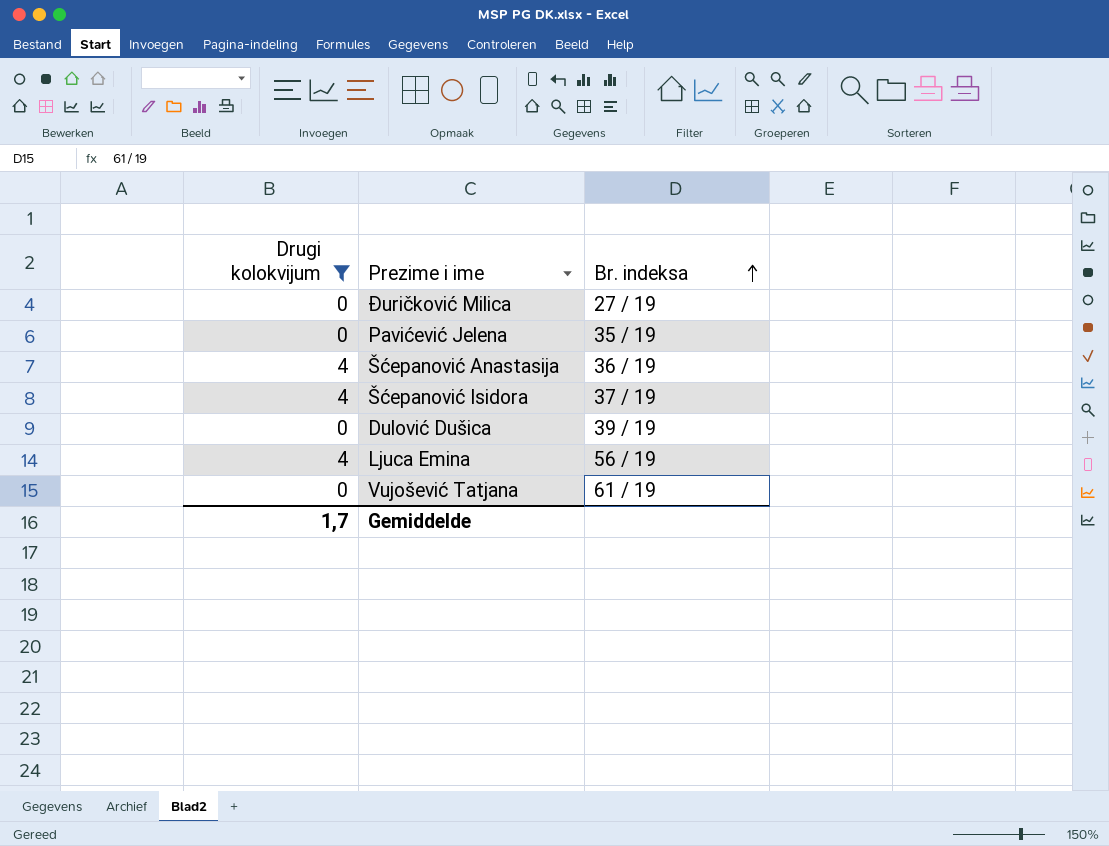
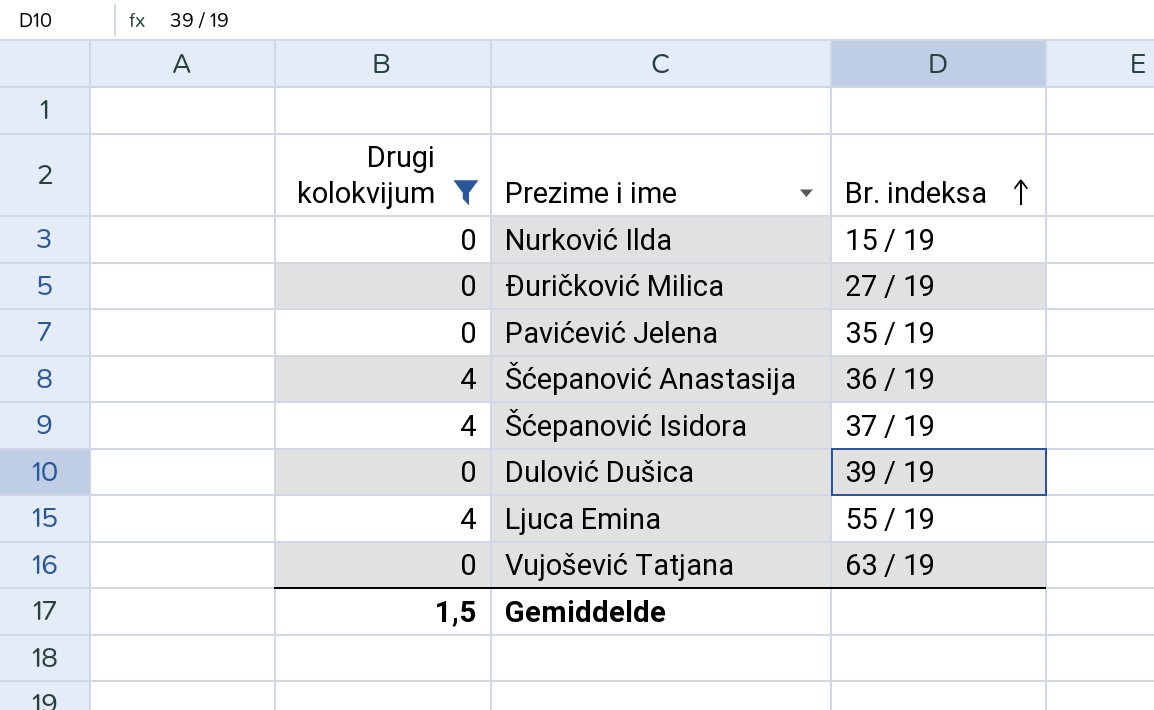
row Nurković Ilda: none -> 0 | 15 / 19
Ljuca Emina | Br. indeksa: 56 / 19 -> 55 / 19
Vujošević Tatjana | Br. indeksa: 61 / 19 -> 63 / 19
Gemiddelde | Drugi kolokvijum: 1,7 -> 1,5

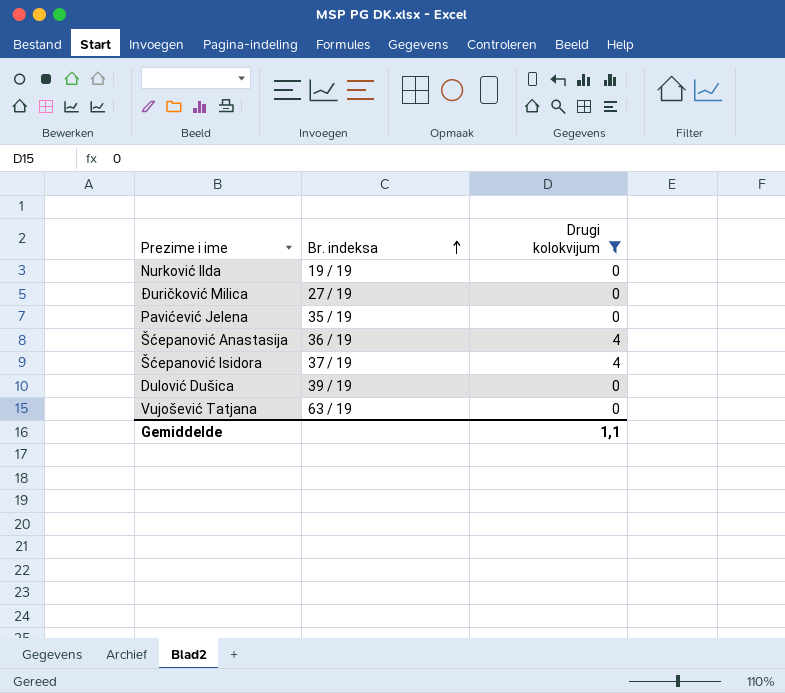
column Drugi kolokvijum | position: 1 -> 3
row Ljuca Emina: 4 | 55 / 19 -> none
Nurković Ilda | Br. indeksa: 15 / 19 -> 19 / 19
Gemiddelde | Drugi kolokvijum: 1,5 -> 1,1

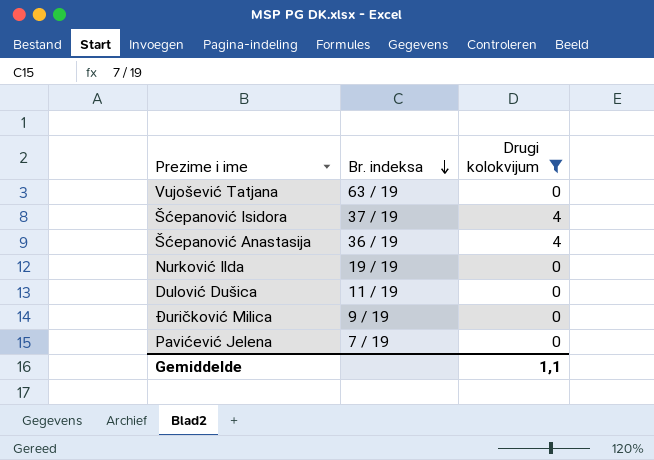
row order: Br. indeksa ascending -> Br. indeksa descending
Dulović Dušica | Br. indeksa: 39 / 19 -> 11 / 19
Ðuričković Milica | Br. indeksa: 27 / 19 -> 9 / 19
Pavićević Jelena | Br. indeksa: 35 / 19 -> 7 / 19

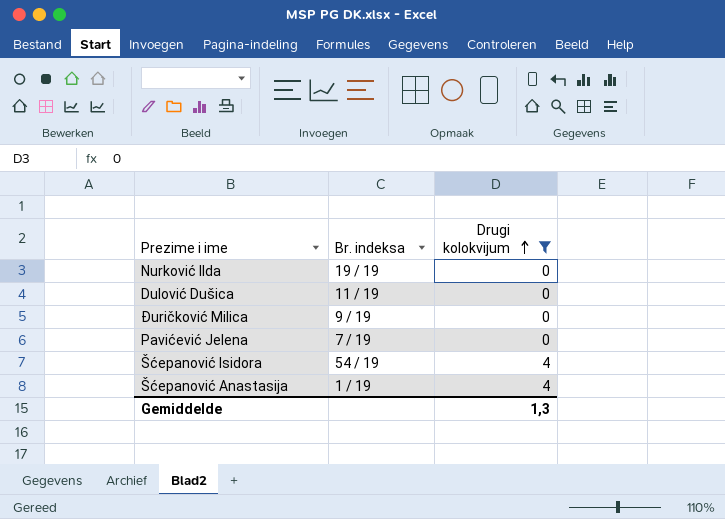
row order: Br. indeksa descending -> Drugi kolokvijum ascending
row Vujošević Tatjana: 63 / 19 | 0 -> none
Šćepanović Isidora | Br. indeksa: 37 / 19 -> 54 / 19
Šćepanović Anastasija | Br. indeksa: 36 / 19 -> 1 / 19
Gemiddelde | Drugi kolokvijum: 1,1 -> 1,3

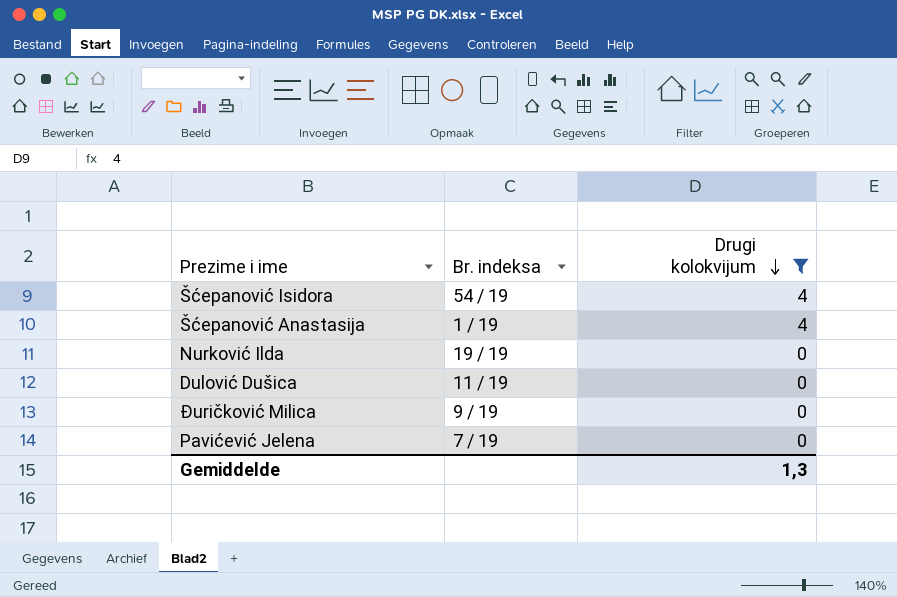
row order: Drugi kolokvijum ascending -> Drugi kolokvijum descending

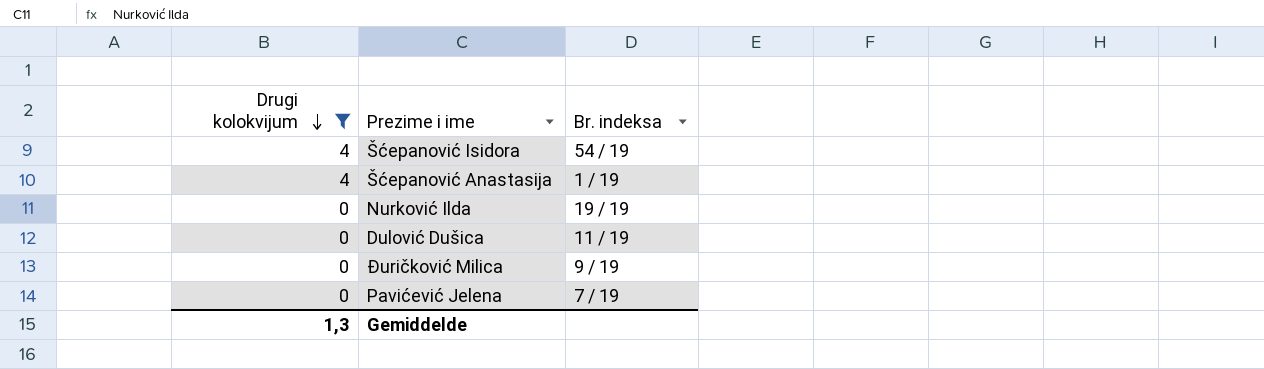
column Drugi kolokvijum | position: 3 -> 1

